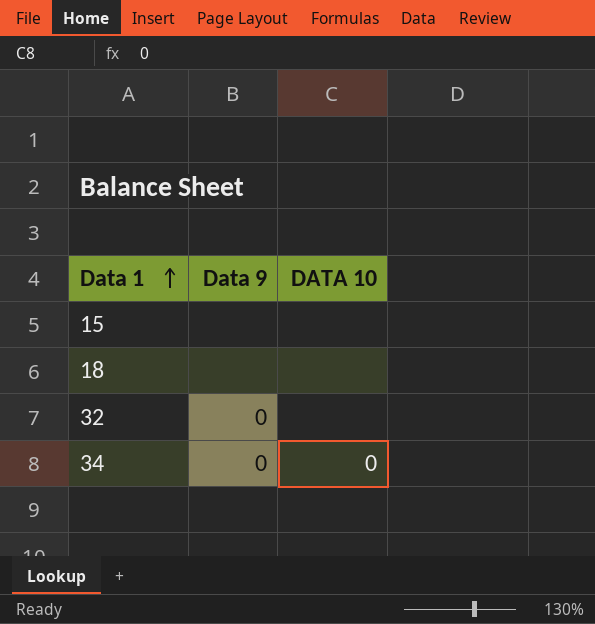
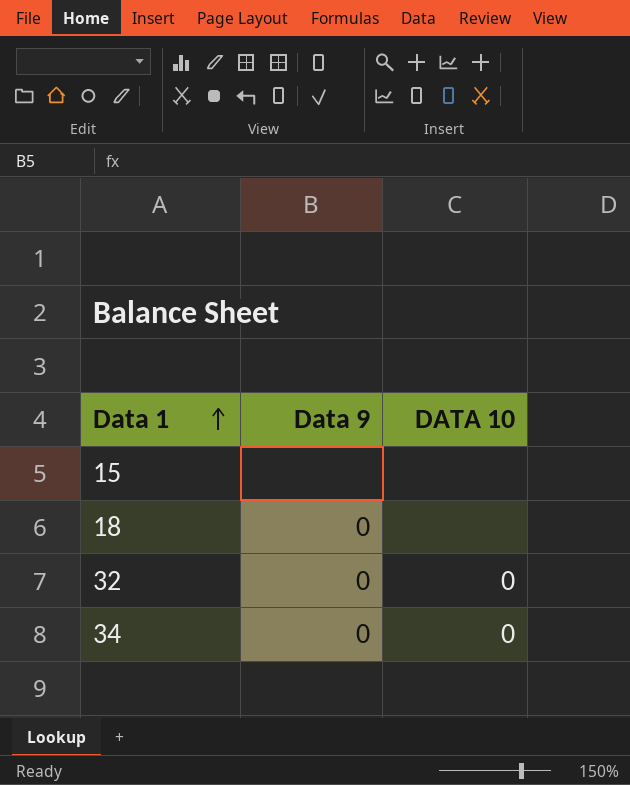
18 | Data 9: none -> 0
32 | DATA 10: none -> 0

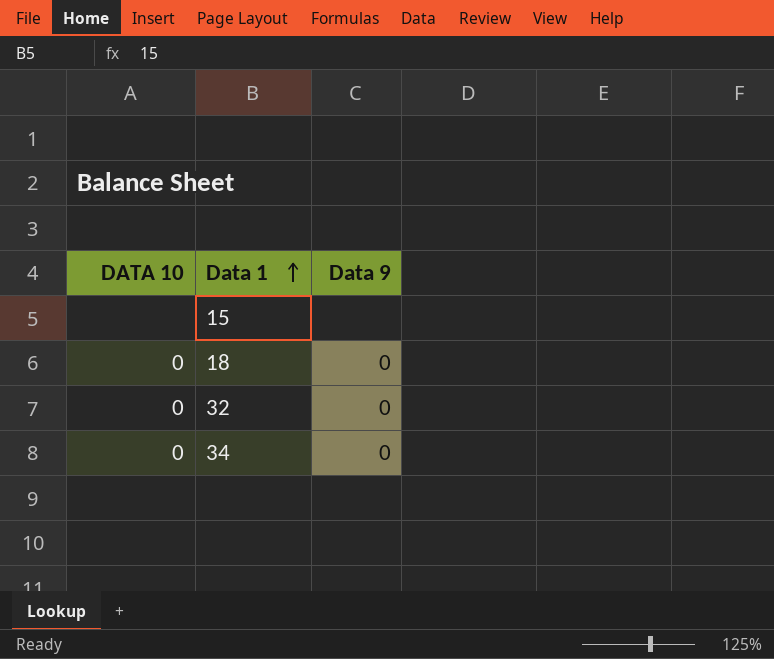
column DATA 10 | position: 3 -> 1
18 | DATA 10: none -> 0

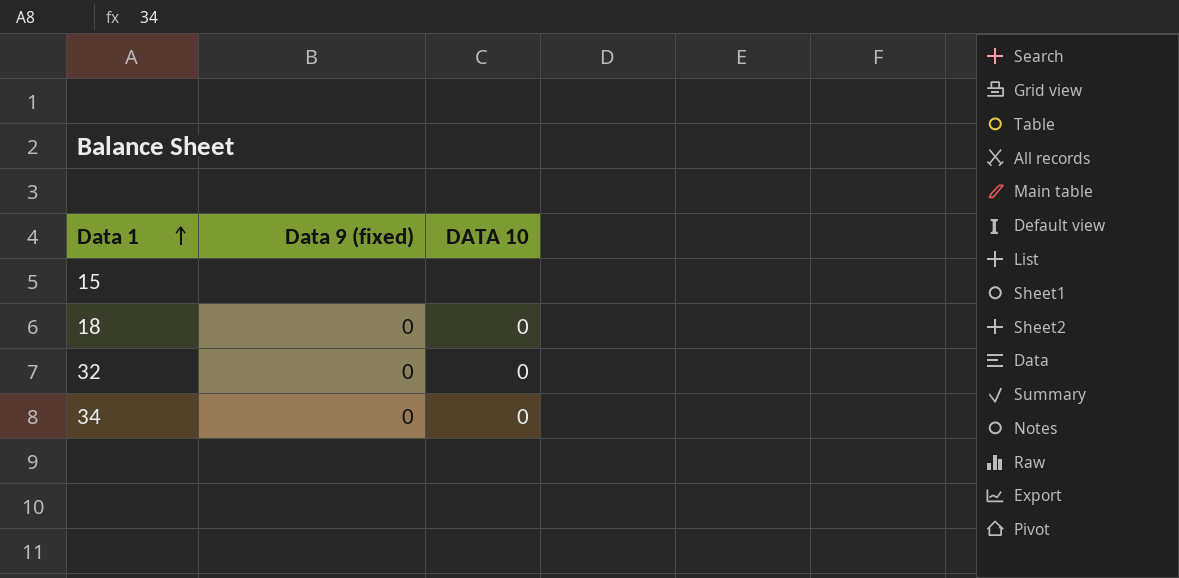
column name: Data 9 -> Data 9 (fixed)
column DATA 10 | position: 1 -> 3

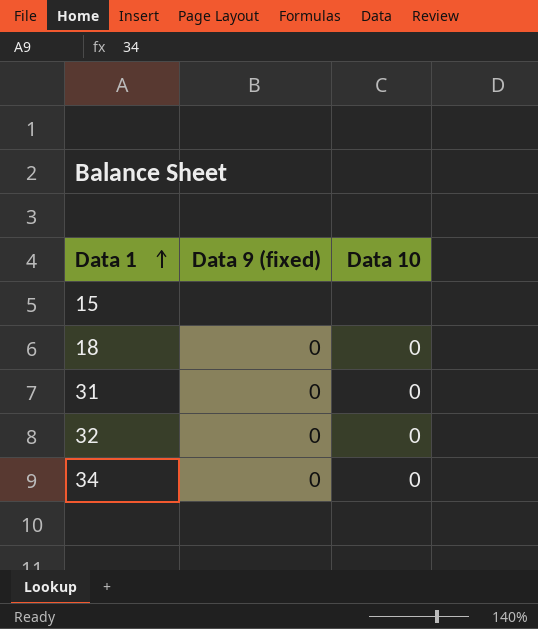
column name: DATA 10 -> Data 10
row 31: none -> 0 | 0

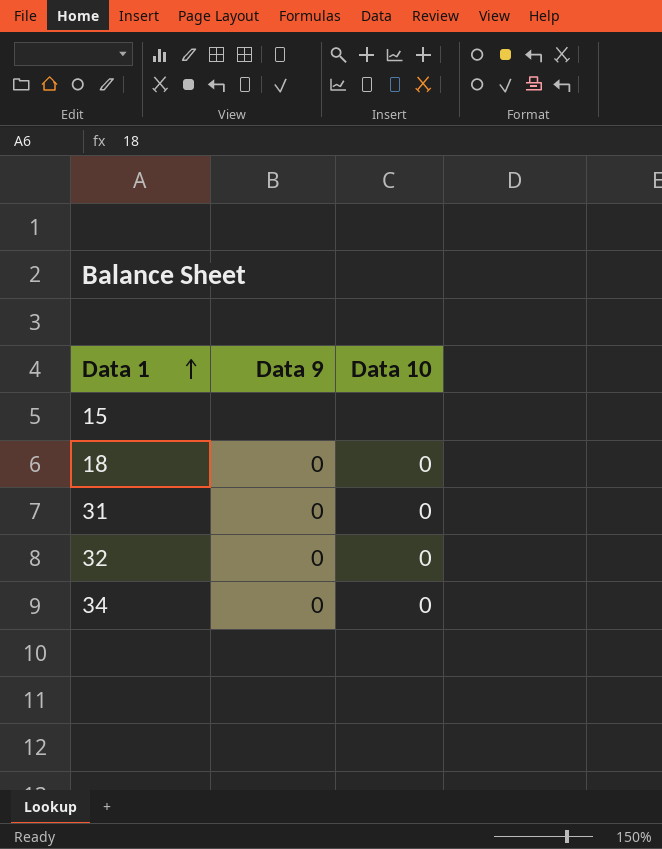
column name: Data 9 (fixed) -> Data 9

